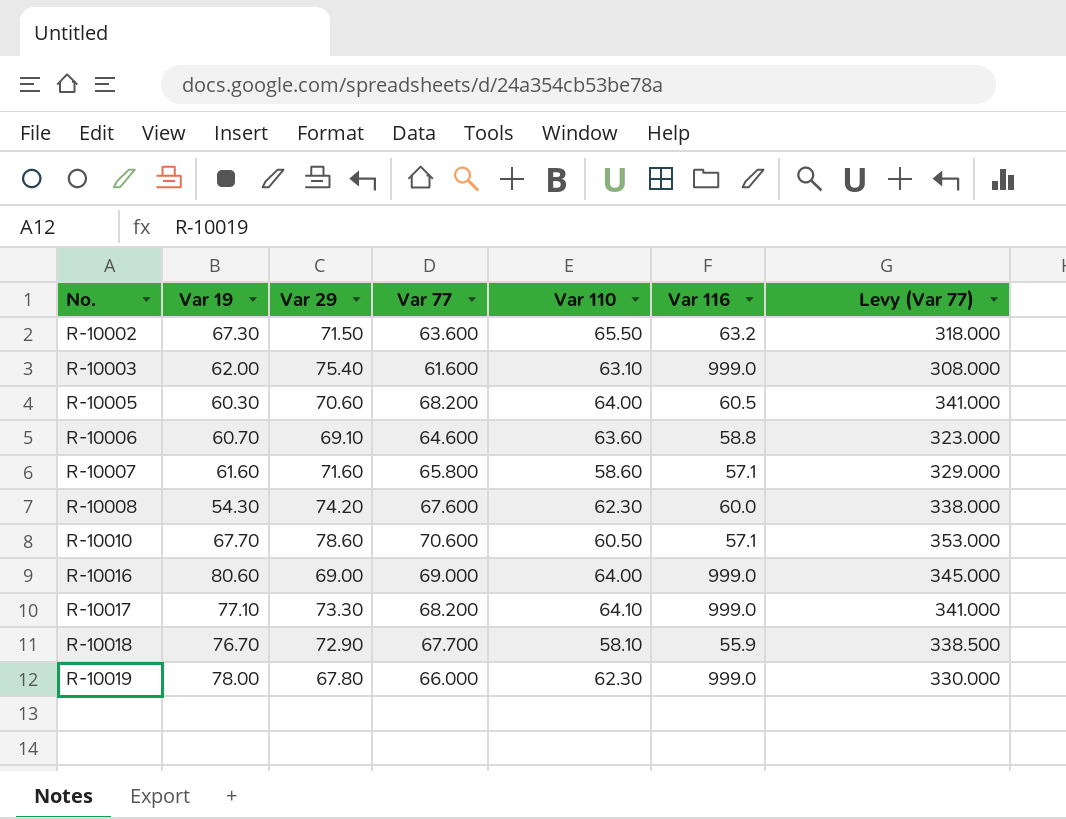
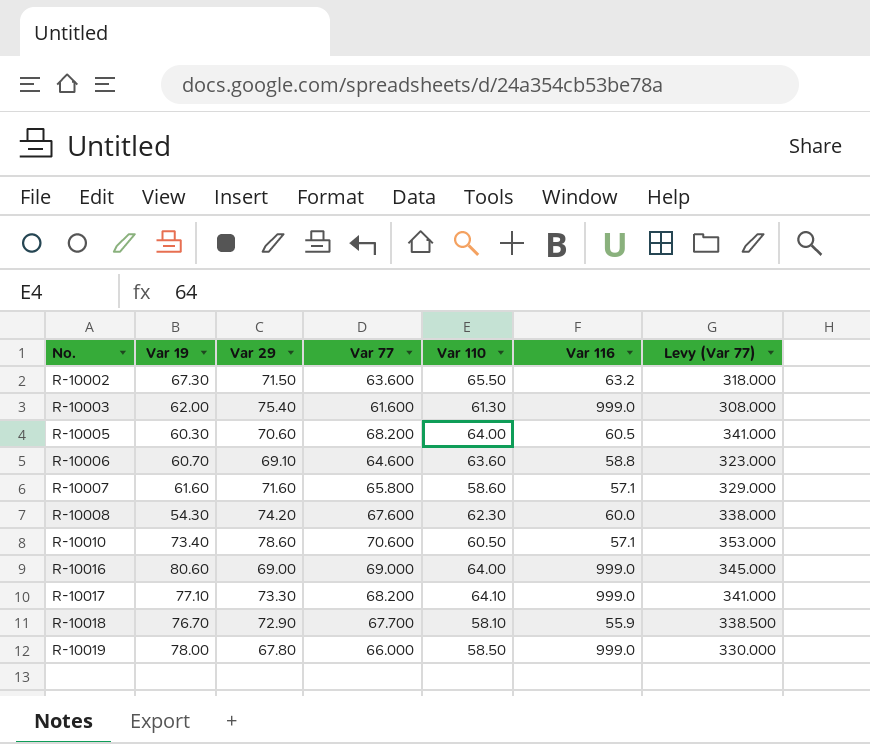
R-10003 | Var 110: 63.10 -> 61.30
R-10010 | Var 19: 67.70 -> 73.40
R-10019 | Var 110: 62.30 -> 58.50

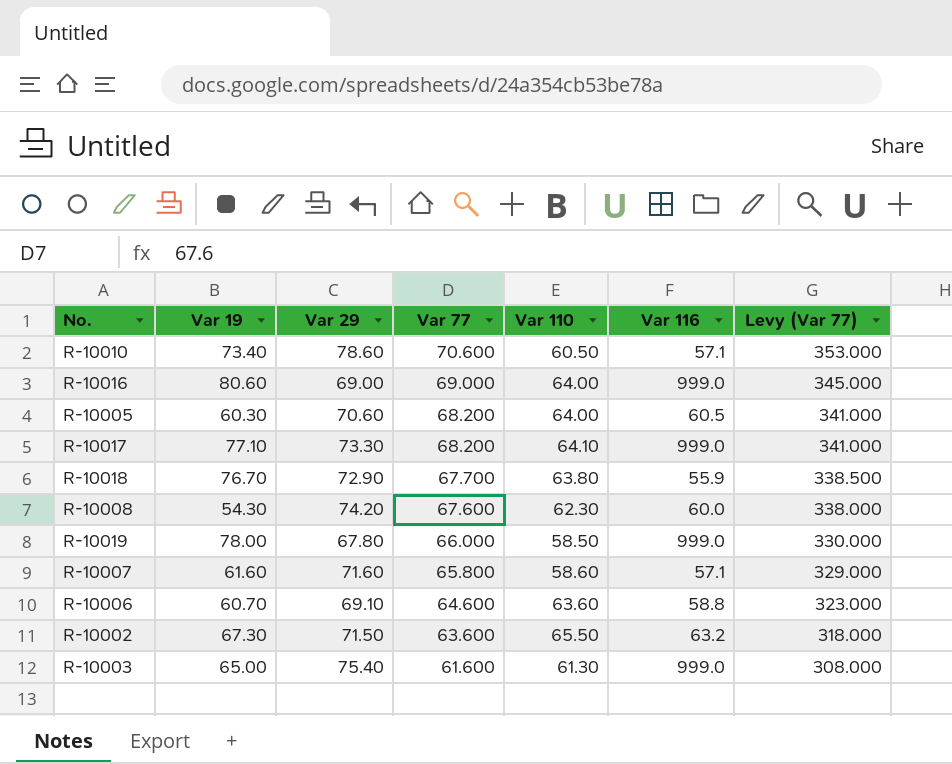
row order: No. ascending -> Var 77 descending
R-10018 | Var 110: 58.10 -> 63.80
R-10003 | Var 19: 62.00 -> 65.00

